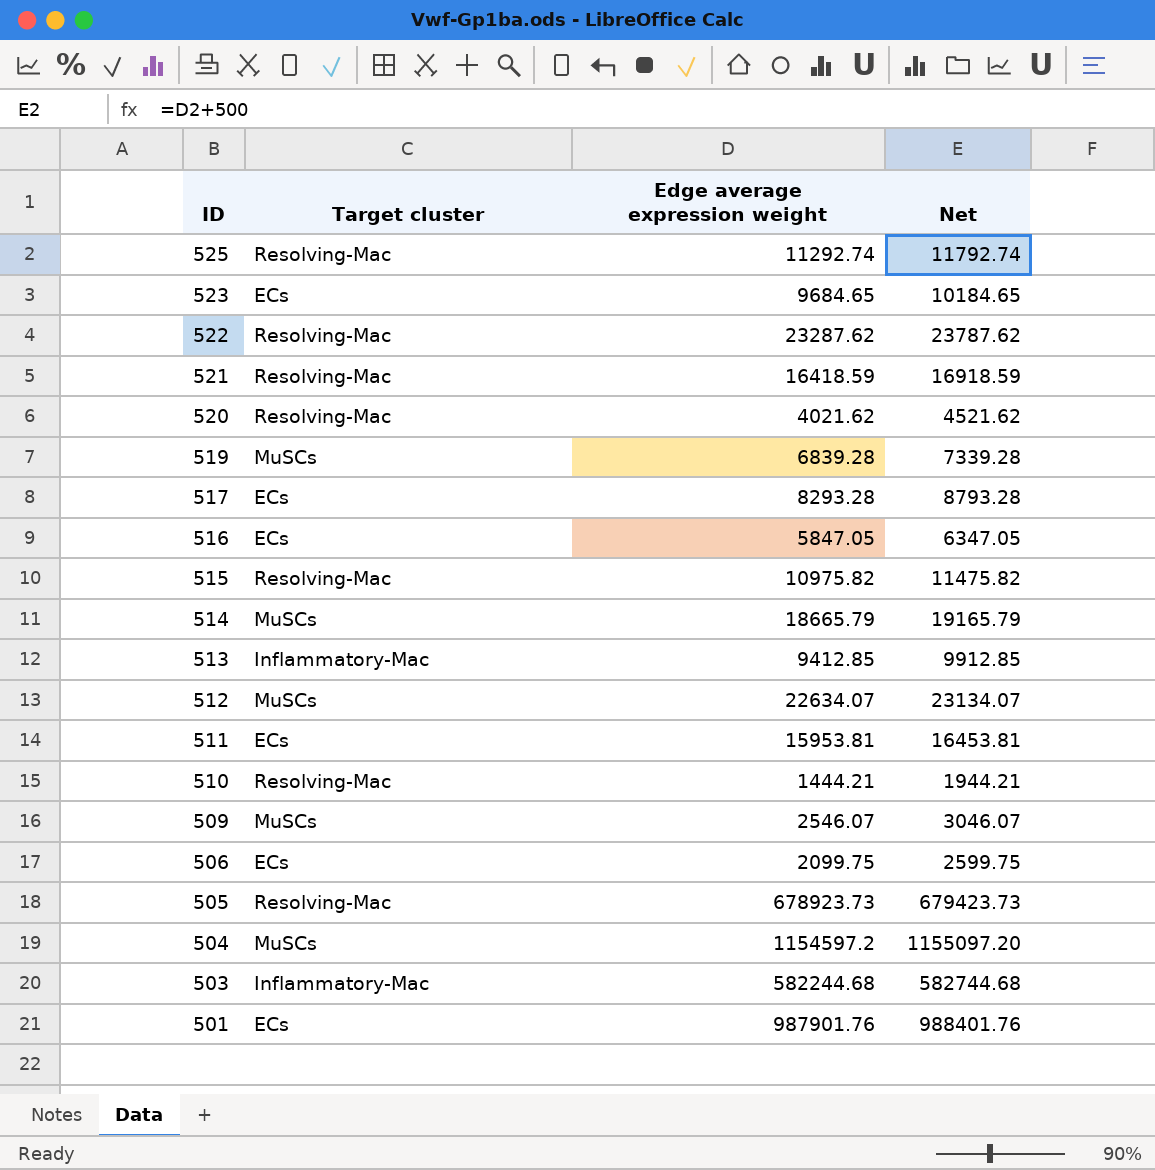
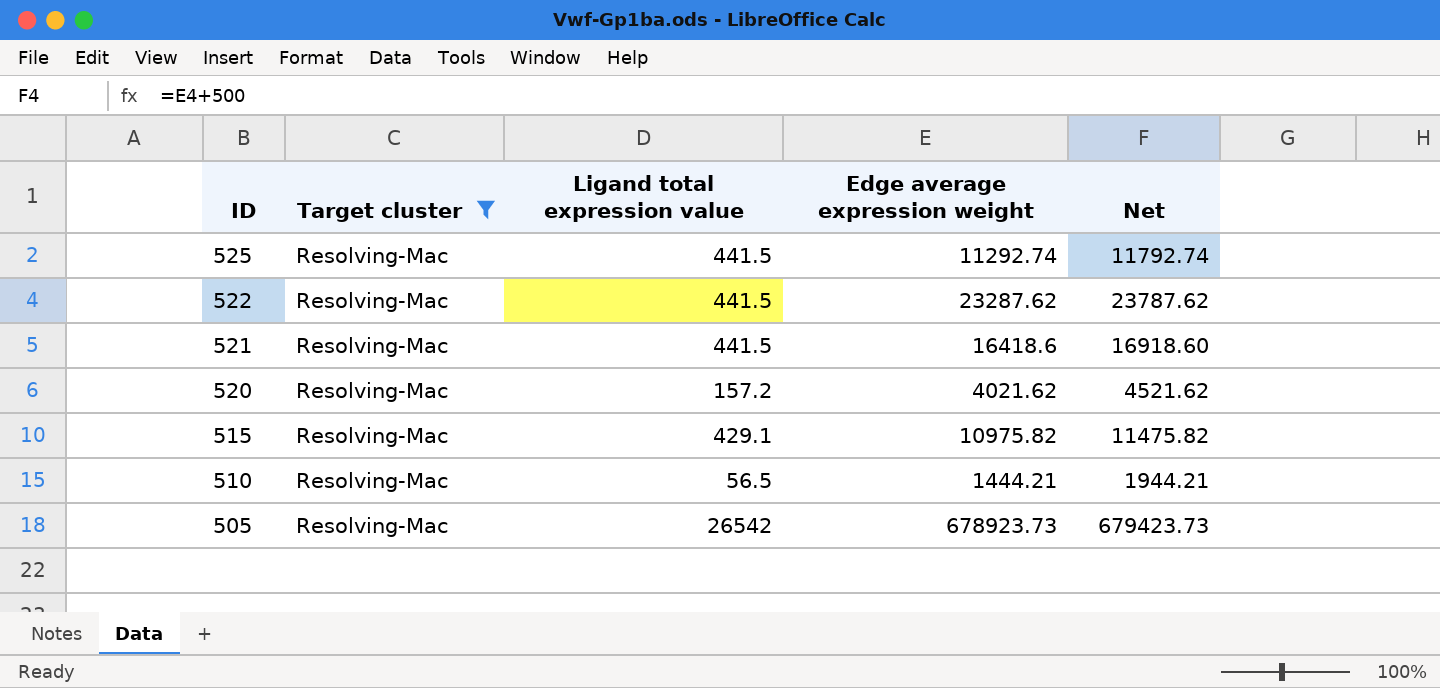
filter: none -> Target cluster = Resolving-Mac
column Ligand total expression value | position: none -> 3
521 | Edge average expression weight: 16418.59 -> 16418.6
521 | Net: 16918.59 -> 16918.60

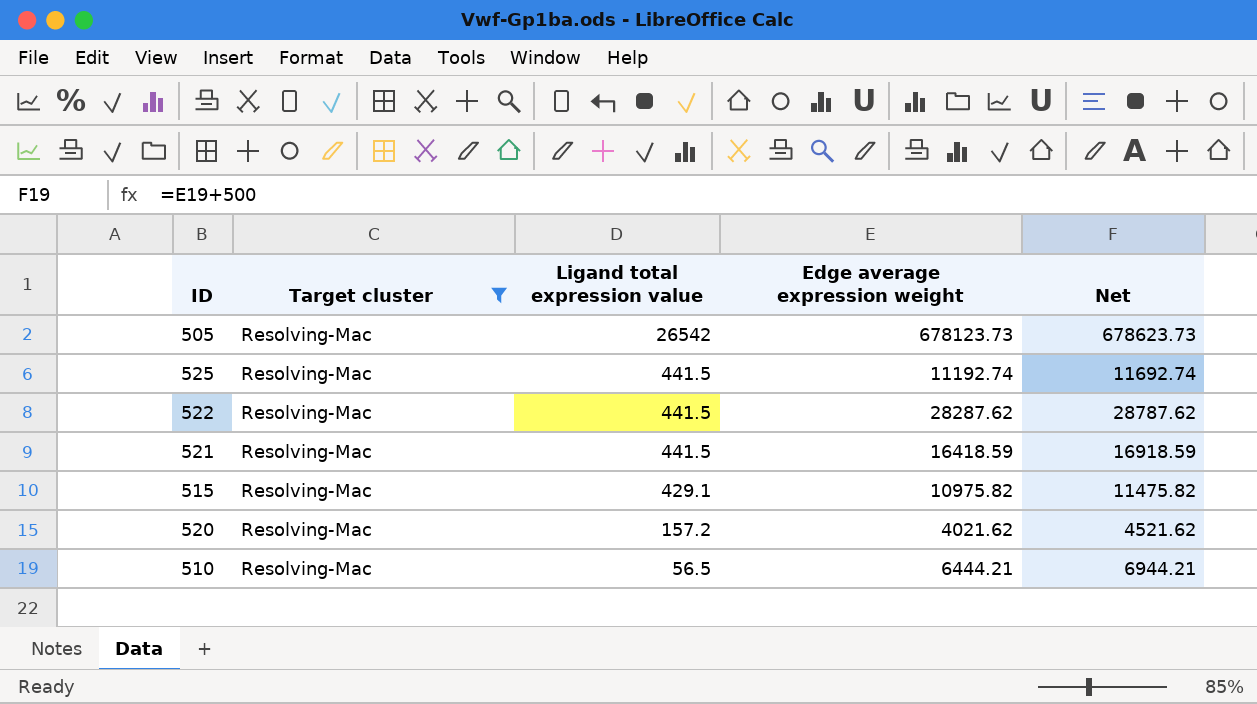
row order: ID descending -> Ligand total expression value descending
505 | Edge average expression weight: 678923.73 -> 678123.73
505 | Net: 679423.73 -> 678623.73
525 | Edge average expression weight: 11292.74 -> 11192.74
525 | Net: 11792.74 -> 11692.74
522 | Edge average expression weight: 23287.62 -> 28287.62
522 | Net: 23787.62 -> 28787.62
521 | Edge average expression weight: 16418.6 -> 16418.59
521 | Net: 16918.60 -> 16918.59
510 | Edge average expression weight: 1444.21 -> 6444.21
510 | Net: 1944.21 -> 6944.21

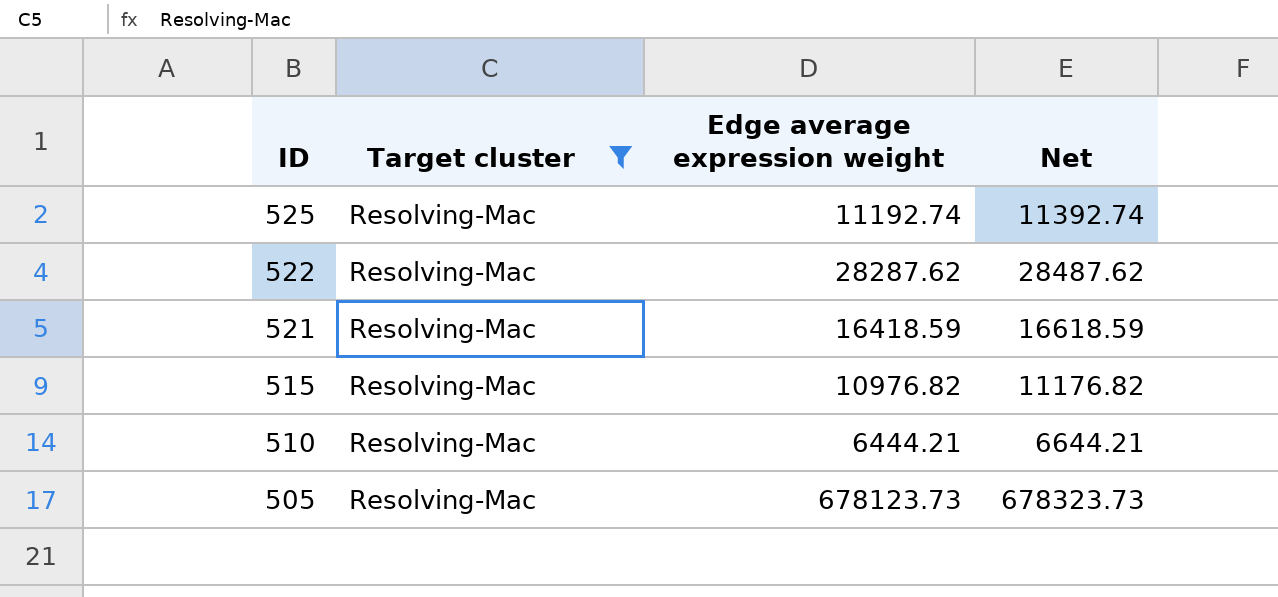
row order: Ligand total expression value descending -> ID descending
column Ligand total expression value | position: 3 -> none
column Net | formula: [Edge average expression weight] + 500 -> [Edge average expression weight] + 200
row 520: Resolving-Mac | 157.2 | 4021.62 | 4521.62 -> none
515 | Edge average expression weight: 10975.82 -> 10976.82

